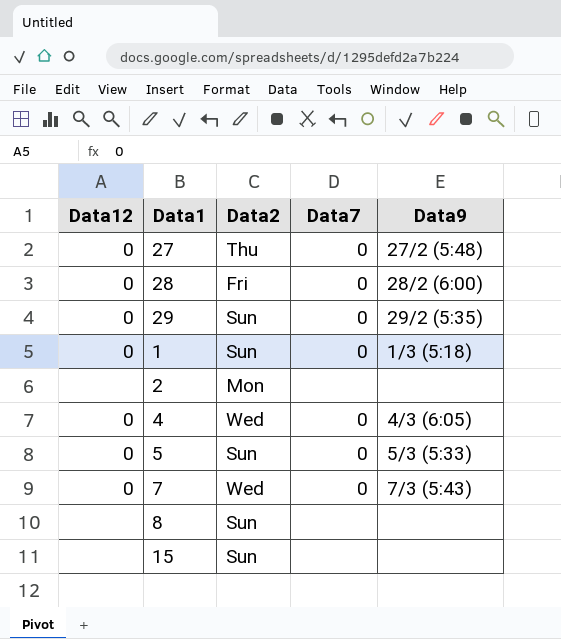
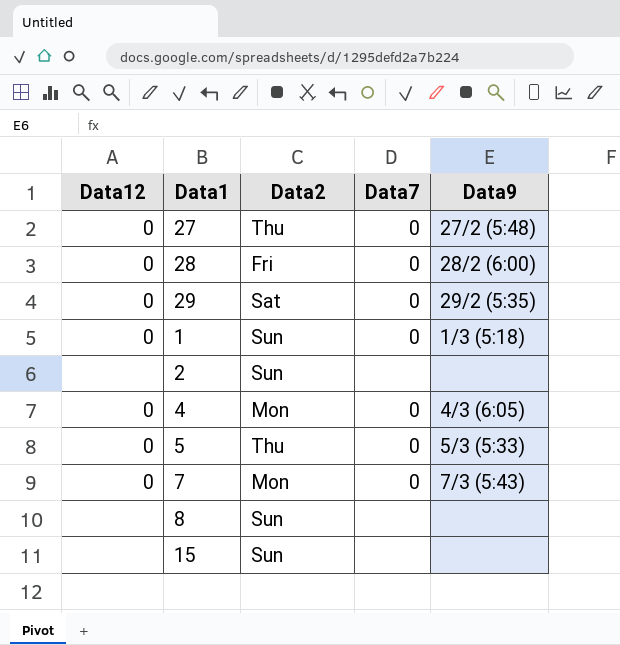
29 | Data2: Sun -> Sat
2 | Data2: Mon -> Sun
4 | Data2: Wed -> Mon
5 | Data2: Sun -> Thu
7 | Data2: Wed -> Mon

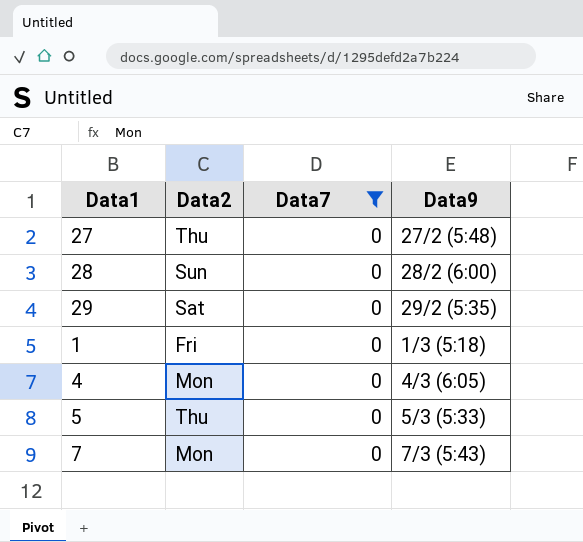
filter: none -> Data7 = 0
column Data12 | position: 1 -> none
28 | Data2: Fri -> Sun
1 | Data2: Sun -> Fri

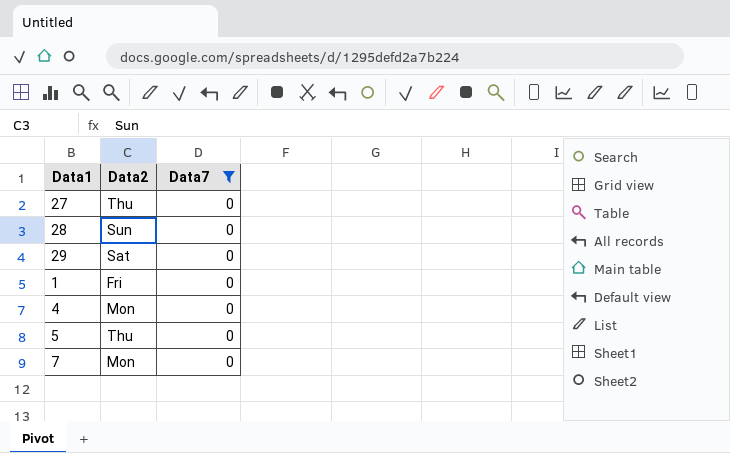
column Data9 | position: 4 -> none

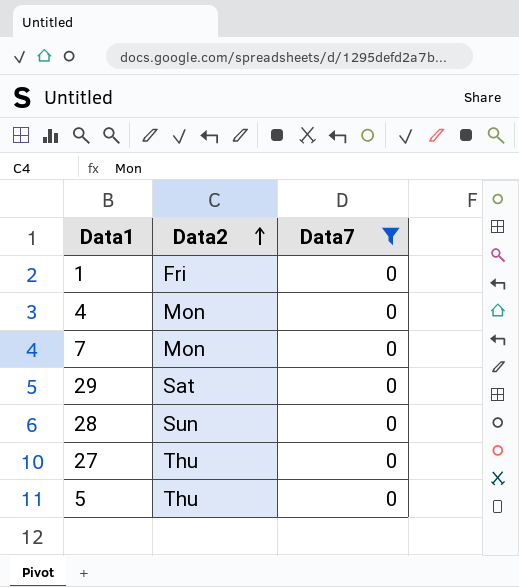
row order: none -> Data2 ascending

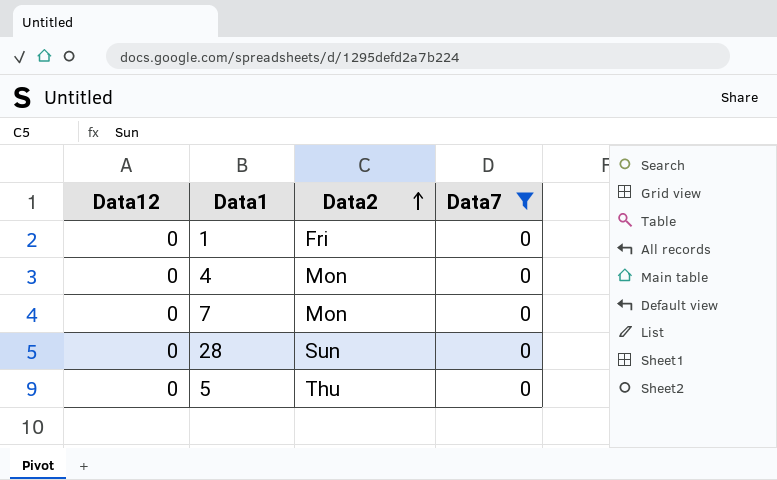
column Data12 | position: none -> 1
row 29: Sat | 0 -> none
row 27: Thu | 0 -> none

